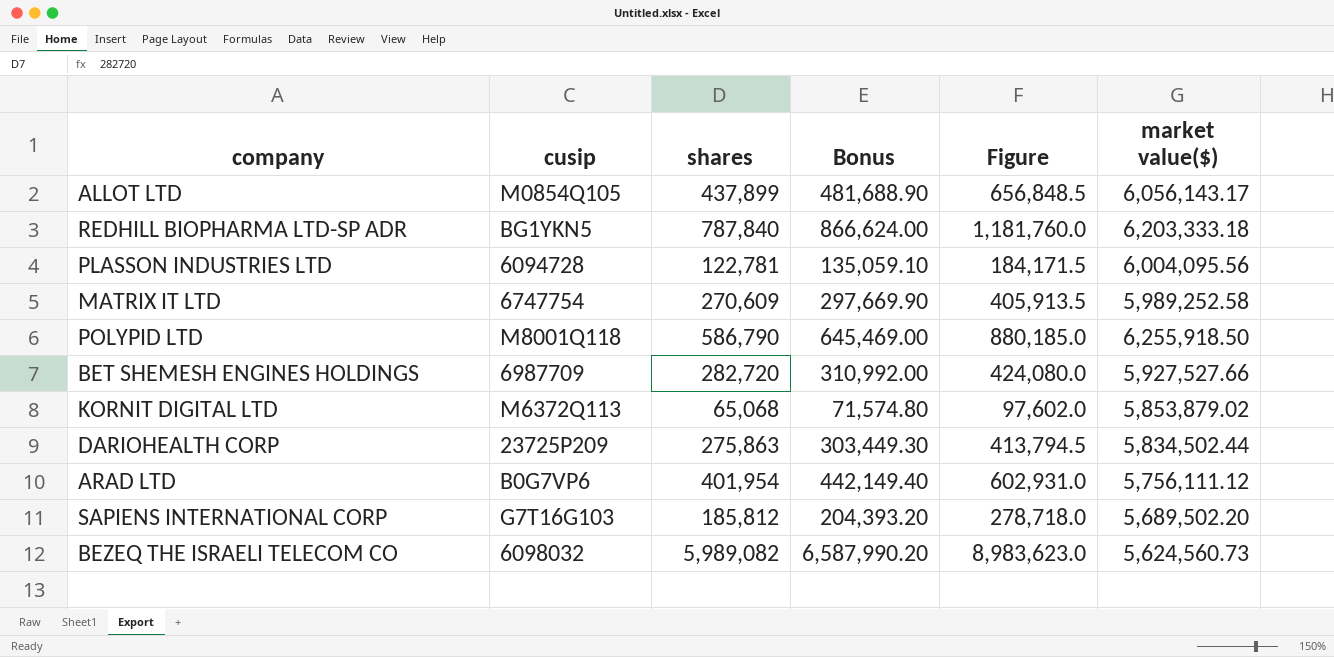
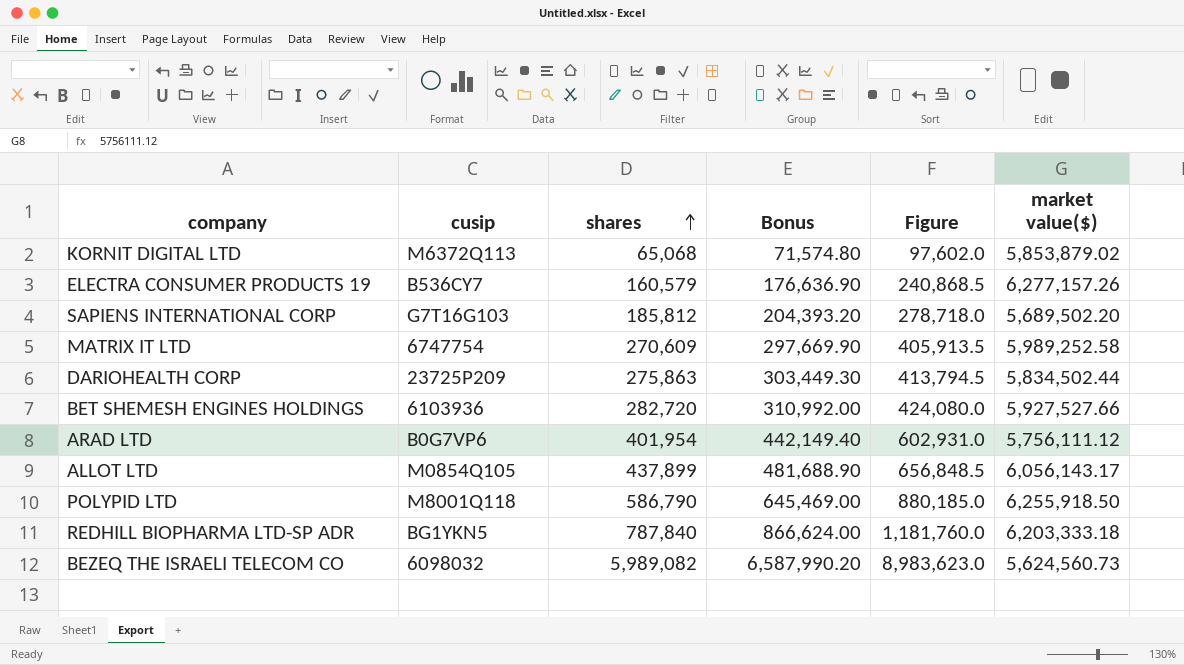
row order: none -> shares ascending
row PLASSON INDUSTRIES LTD: 6094728 | 122,781 | 135,059.10 | 184,171.5 | 6,004,095.56 -> none
row ELECTRA CONSUMER PRODUCTS 19: none -> B536CY7 | 160,579 | 176,636.90 | 240,868.5 | 6,277,157.26
BET SHEMESH ENGINES HOLDINGS | cusip: 6987709 -> 6103936

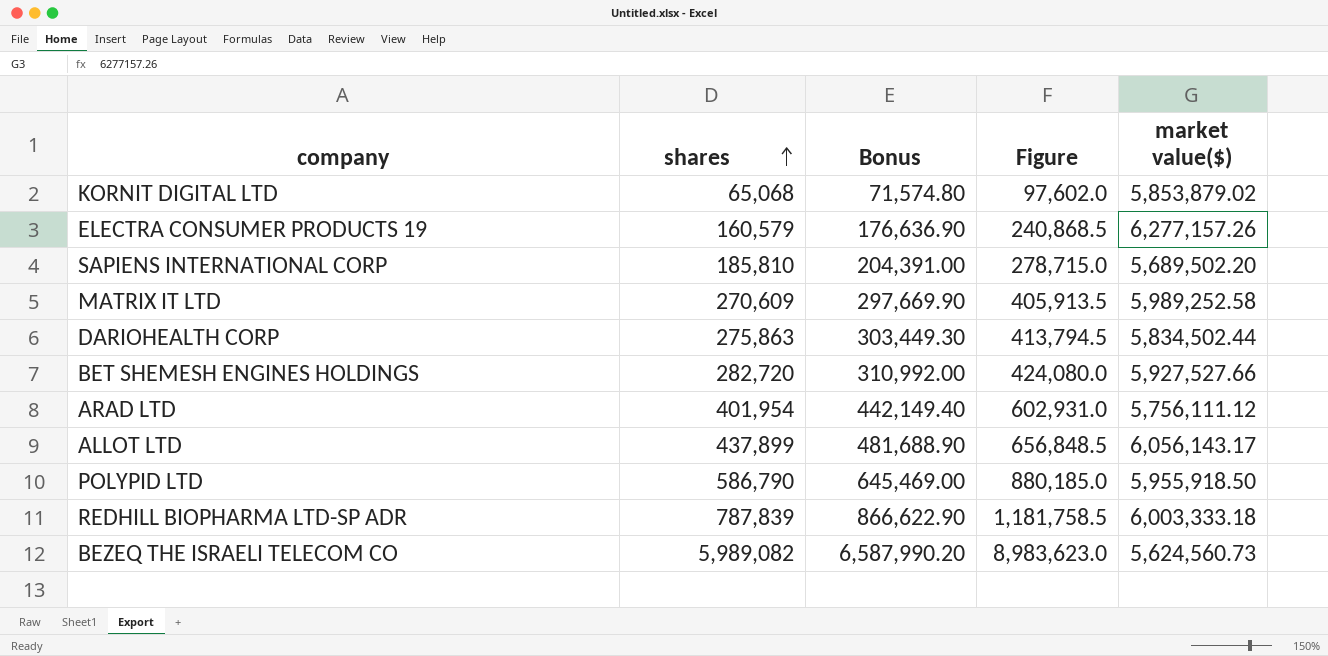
column cusip | position: 2 -> none
SAPIENS INTERNATIONAL CORP | shares: 185,812 -> 185,810
SAPIENS INTERNATIONAL CORP | Bonus: 204,393.20 -> 204,391.00
SAPIENS INTERNATIONAL CORP | Figure: 278,718.0 -> 278,715.0
POLYPID LTD | market value($): 6,255,918.50 -> 5,955,918.50
REDHILL BIOPHARMA LTD-SP ADR | shares: 787,840 -> 787,839
REDHILL BIOPHARMA LTD-SP ADR | Bonus: 866,624.00 -> 866,622.90
REDHILL BIOPHARMA LTD-SP ADR | Figure: 1,181,760.0 -> 1,181,758.5
REDHILL BIOPHARMA LTD-SP ADR | market value($): 6,203,333.18 -> 6,003,333.18

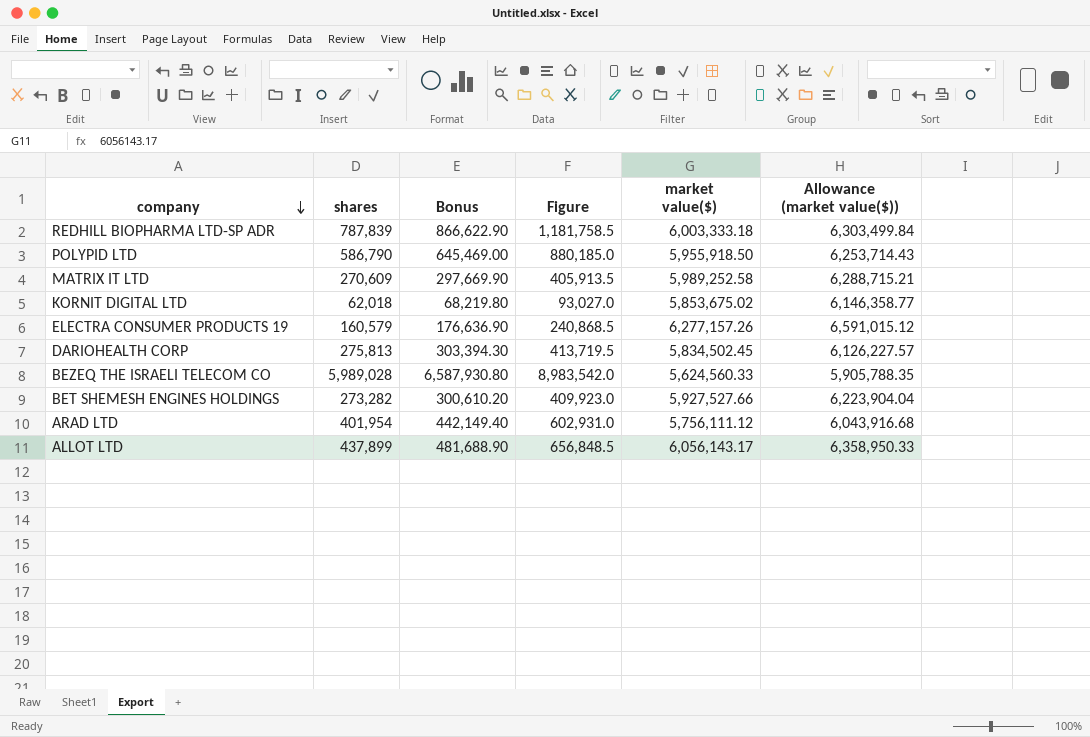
row order: shares ascending -> company descending
column Allowance (market value($)) | formula: none -> [market value($)] * 1.05
row SAPIENS INTERNATIONAL CORP: 185,810 | 204,391.00 | 278,715.0 | 5,689,502.20 -> none
KORNIT DIGITAL LTD | shares: 65,068 -> 62,018
KORNIT DIGITAL LTD | Bonus: 71,574.80 -> 68,219.80
KORNIT DIGITAL LTD | Figure: 97,602.0 -> 93,027.0
KORNIT DIGITAL LTD | market value($): 5,853,879.02 -> 5,853,675.02
DARIOHEALTH CORP | shares: 275,863 -> 275,813
DARIOHEALTH CORP | Bonus: 303,449.30 -> 303,394.30
DARIOHEALTH CORP | Figure: 413,794.5 -> 413,719.5
DARIOHEALTH CORP | market value($): 5,834,502.44 -> 5,834,502.45
BEZEQ THE ISRAELI TELECOM CO | shares: 5,989,082 -> 5,989,028
BEZEQ THE ISRAELI TELECOM CO | Bonus: 6,587,990.20 -> 6,587,930.80
BEZEQ THE ISRAELI TELECOM CO | Figure: 8,983,623.0 -> 8,983,542.0
BEZEQ THE ISRAELI TELECOM CO | market value($): 5,624,560.73 -> 5,624,560.33
BET SHEMESH ENGINES HOLDINGS | shares: 282,720 -> 273,282
BET SHEMESH ENGINES HOLDINGS | Bonus: 310,992.00 -> 300,610.20
BET SHEMESH ENGINES HOLDINGS | Figure: 424,080.0 -> 409,923.0

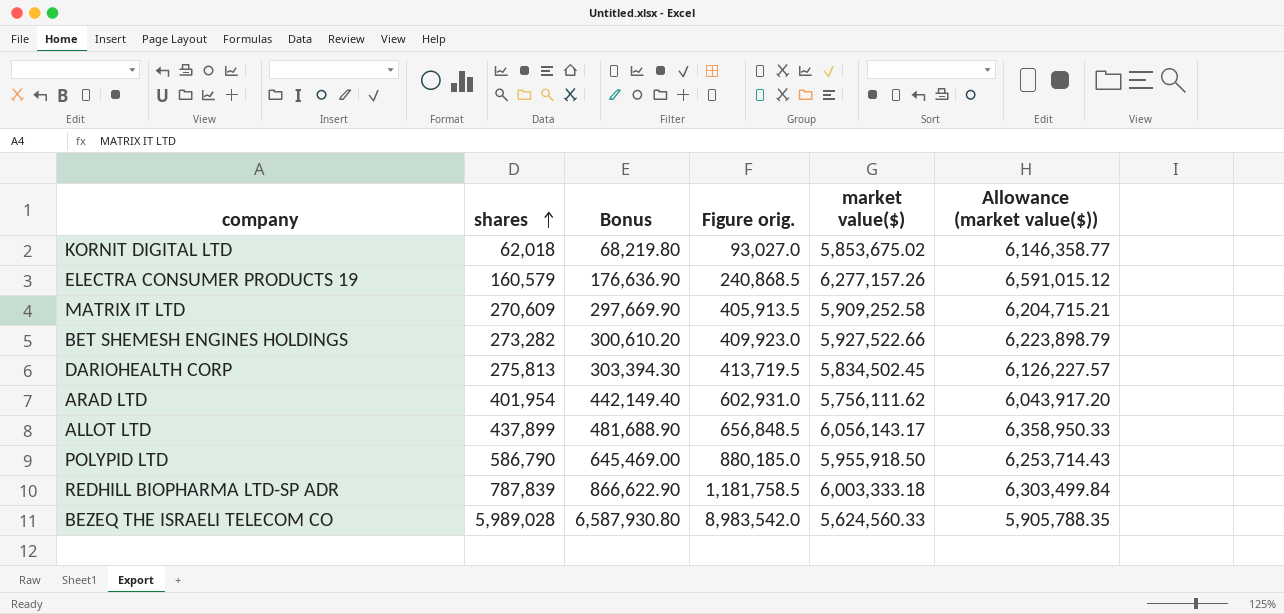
row order: company descending -> shares ascending
column name: Figure -> Figure orig.
MATRIX IT LTD | market value($): 5,989,252.58 -> 5,909,252.58
MATRIX IT LTD | Allowance (market value($)): 6,288,715.21 -> 6,204,715.21
BET SHEMESH ENGINES HOLDINGS | market value($): 5,927,527.66 -> 5,927,522.66
BET SHEMESH ENGINES HOLDINGS | Allowance (market value($)): 6,223,904.04 -> 6,223,898.79
ARAD LTD | market value($): 5,756,111.12 -> 5,756,111.62
ARAD LTD | Allowance (market value($)): 6,043,916.68 -> 6,043,917.20

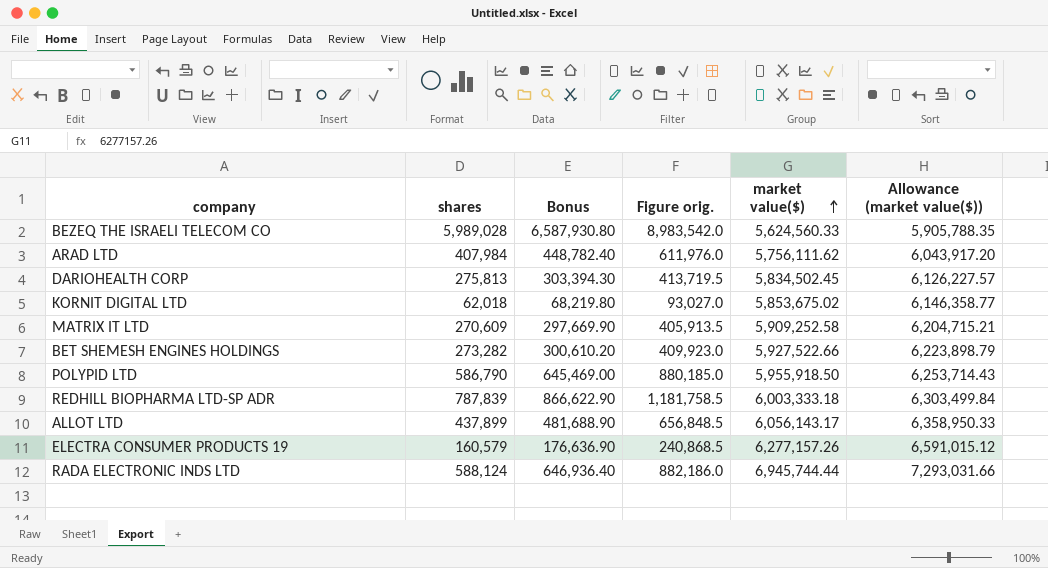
row order: shares ascending -> market value($) ascending
ARAD LTD | shares: 401,954 -> 407,984
ARAD LTD | Bonus: 442,149.40 -> 448,782.40
ARAD LTD | Figure orig.: 602,931.0 -> 611,976.0
row RADA ELECTRONIC INDS LTD: none -> 588,124 | 646,936.40 | 882,186.0 | 6,945,744.44 | 7,293,031.66

